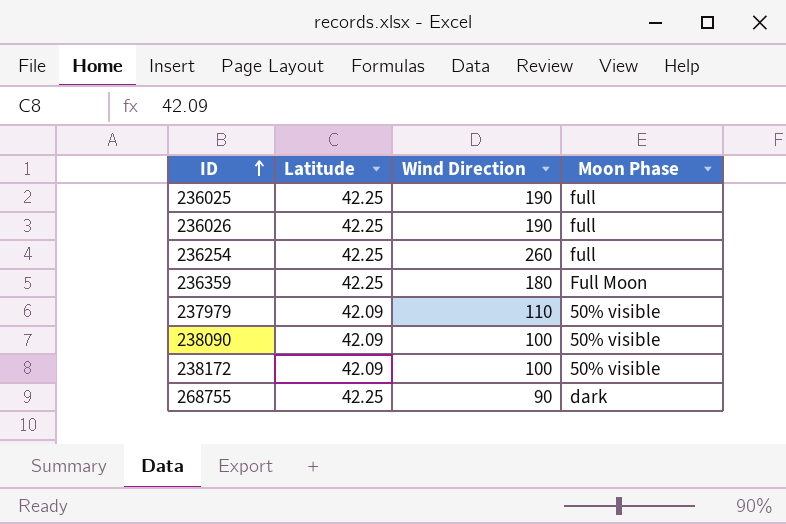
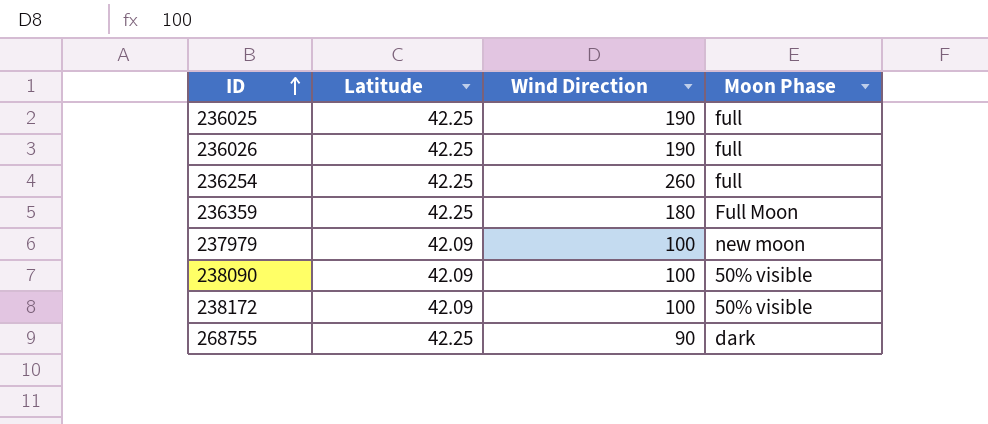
237979 | Wind Direction: 110 -> 100
237979 | Moon Phase: 50% visible -> new moon

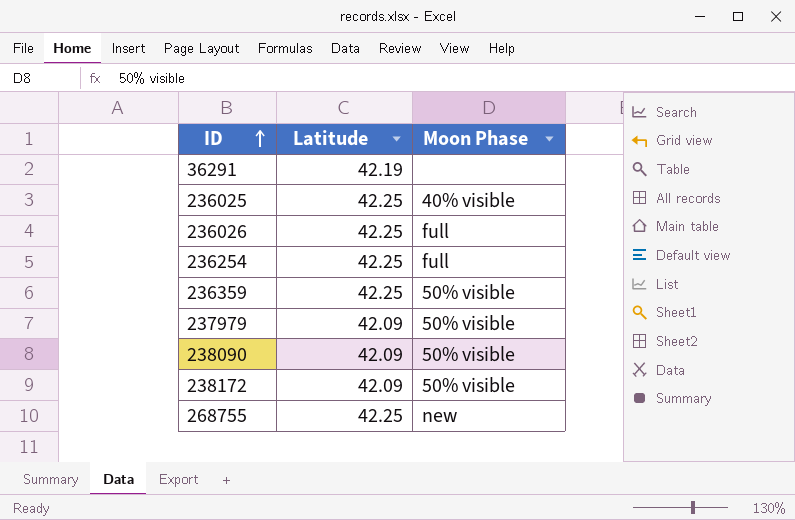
column Wind Direction | position: 3 -> none
row 36291: none -> 42.19 | none
236025 | Moon Phase: full -> 40% visible
236359 | Moon Phase: Full Moon -> 50% visible
237979 | Moon Phase: new moon -> 50% visible
268755 | Moon Phase: dark -> new

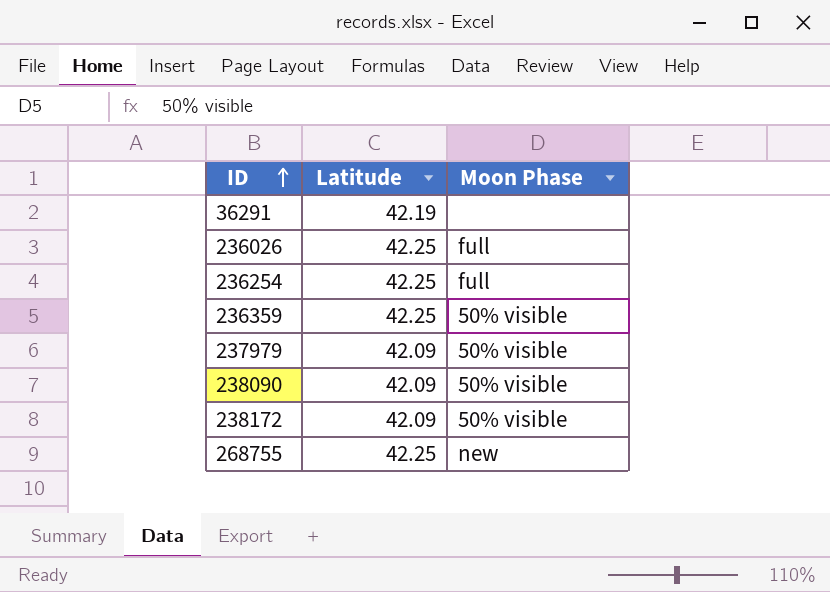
row 236025: 42.25 | 40% visible -> none

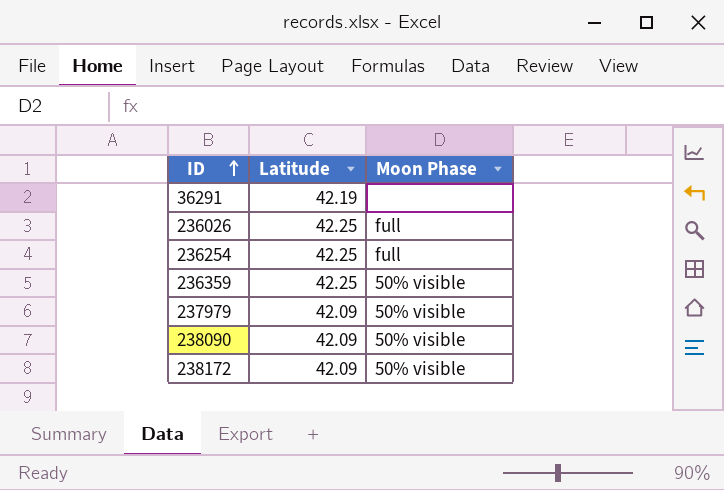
row 268755: 42.25 | new -> none

